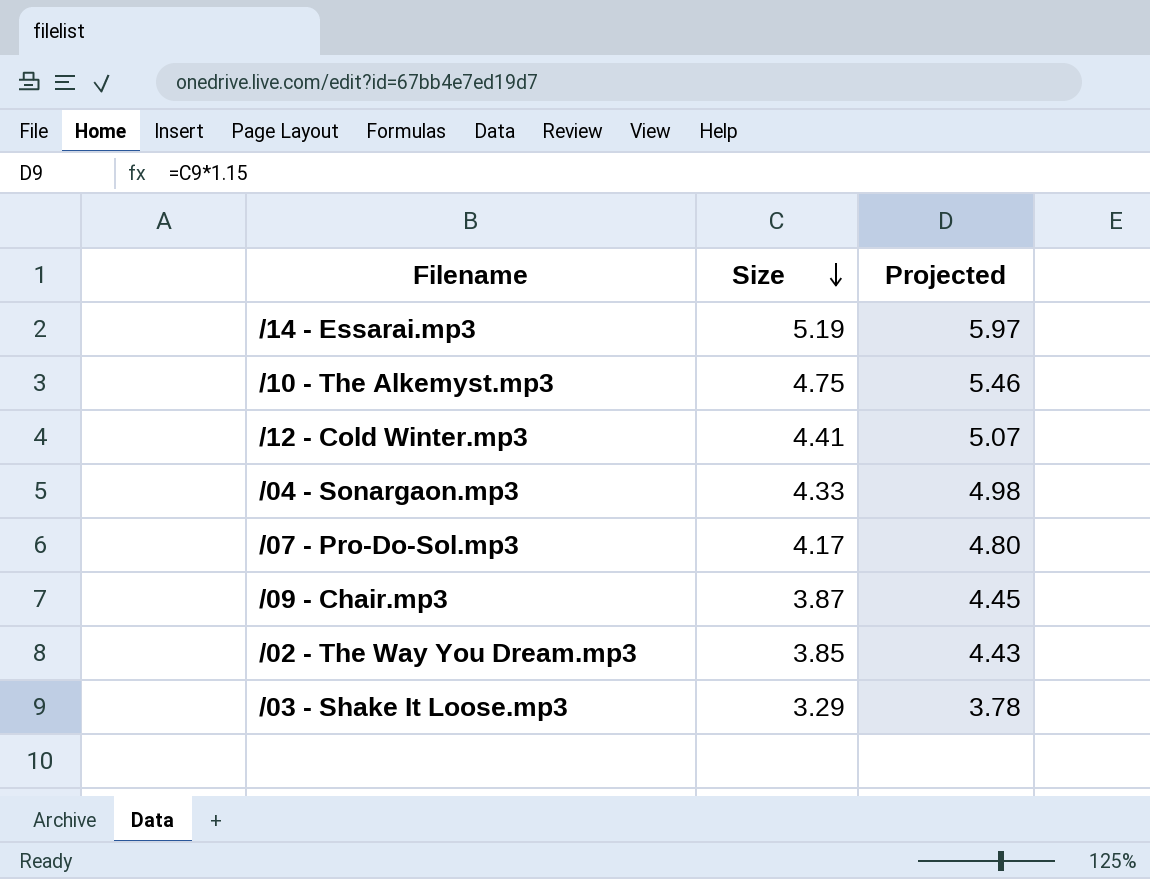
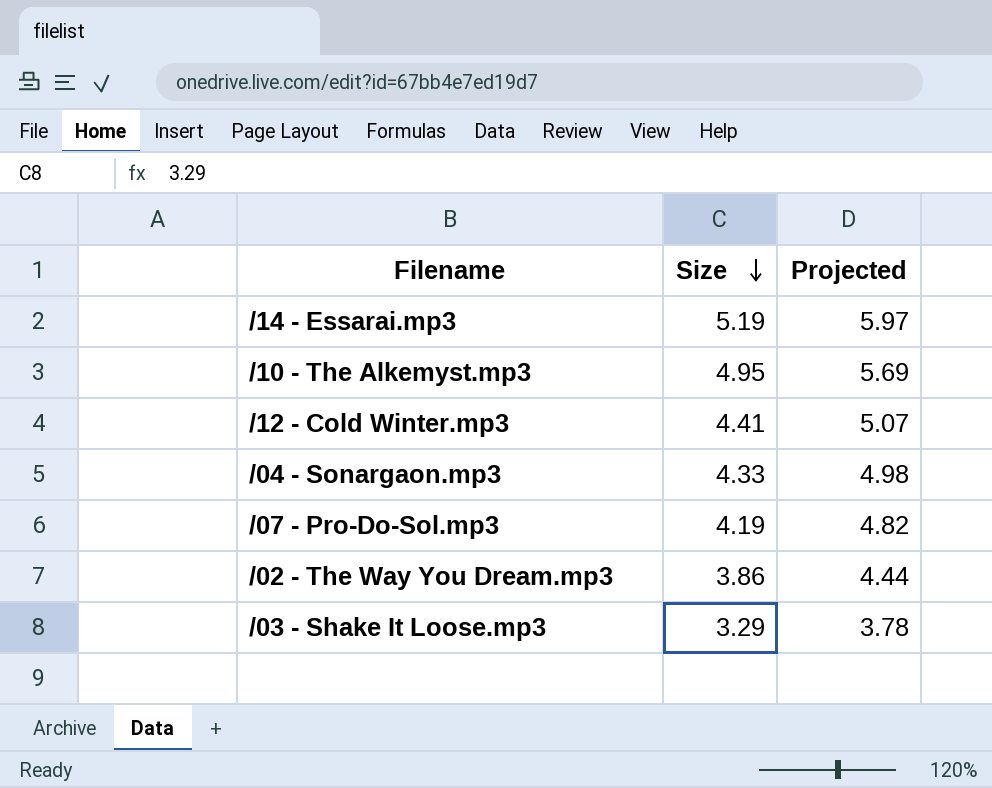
row /09 - Chair.mp3: 3.87 | 4.45 -> none
/10 - The Alkemyst.mp3 | Size: 4.75 -> 4.95
/10 - The Alkemyst.mp3 | Projected: 5.46 -> 5.69
/07 - Pro-Do-Sol.mp3 | Size: 4.17 -> 4.19
/07 - Pro-Do-Sol.mp3 | Projected: 4.80 -> 4.82
/02 - The Way You Dream.mp3 | Size: 3.85 -> 3.86
/02 - The Way You Dream.mp3 | Projected: 4.43 -> 4.44

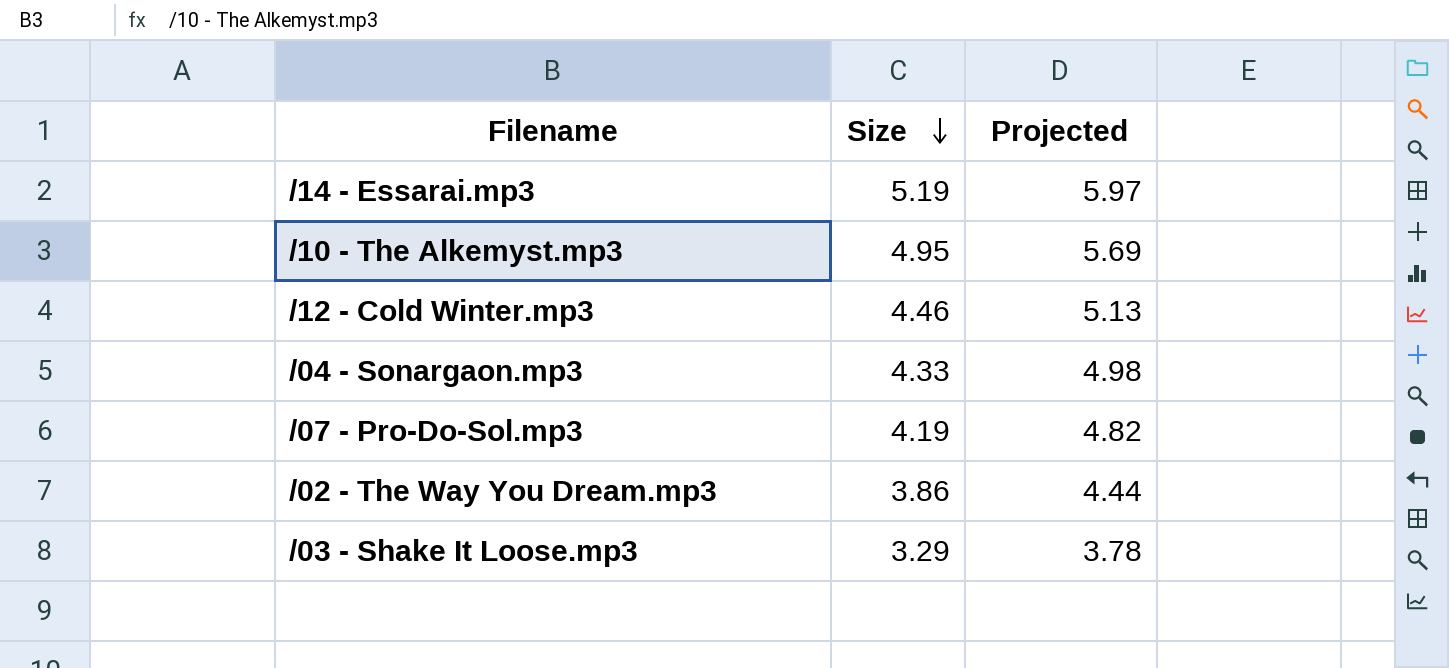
/12 - Cold Winter.mp3 | Size: 4.41 -> 4.46
/12 - Cold Winter.mp3 | Projected: 5.07 -> 5.13

